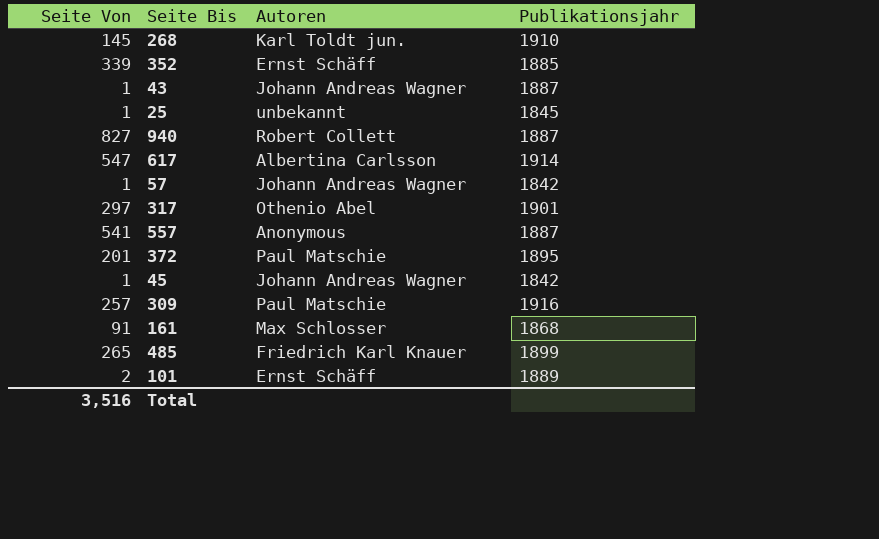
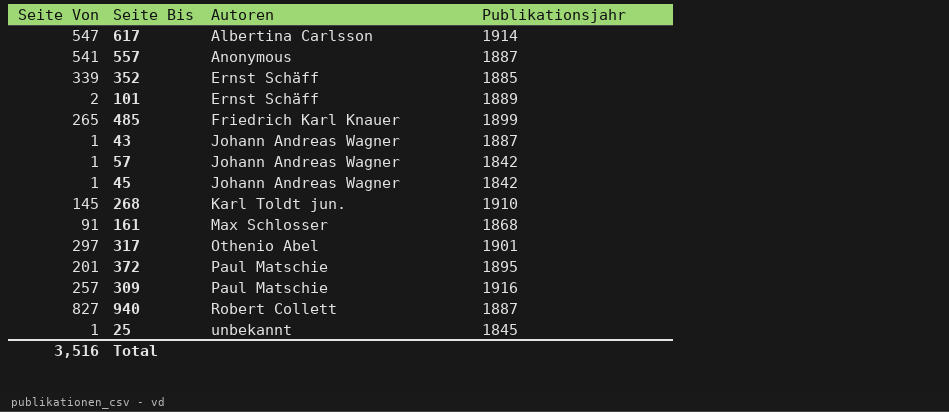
row order: none -> Autoren ascending

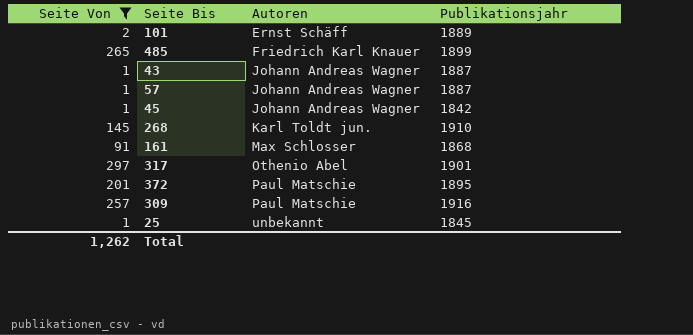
filter: none -> Seite Von <= 297
57 | Publikationsjahr: 1842 -> 1887
Total | Seite Von: 3,516 -> 1,262

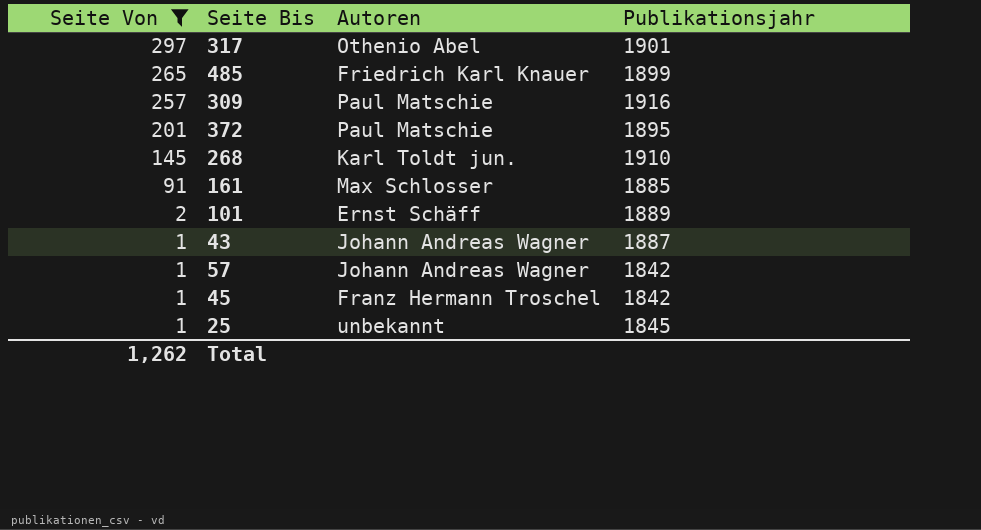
row order: Autoren ascending -> Seite Von descending
161 | Publikationsjahr: 1868 -> 1885
57 | Publikationsjahr: 1887 -> 1842
45 | Autoren: Johann Andreas Wagner -> Franz Hermann Troschel

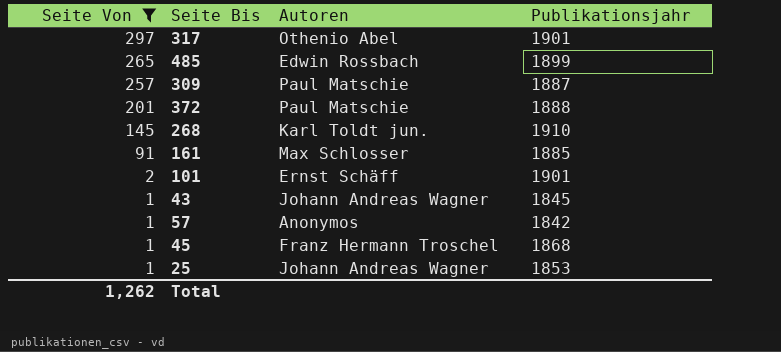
485 | Autoren: Friedrich Karl Knauer -> Edwin Rossbach
309 | Publikationsjahr: 1916 -> 1887
372 | Publikationsjahr: 1895 -> 1888
101 | Publikationsjahr: 1889 -> 1901
43 | Publikationsjahr: 1887 -> 1845
57 | Autoren: Johann Andreas Wagner -> Anonymos
45 | Publikationsjahr: 1842 -> 1868
25 | Autoren: unbekannt -> Johann Andreas Wagner
25 | Publikationsjahr: 1845 -> 1853

